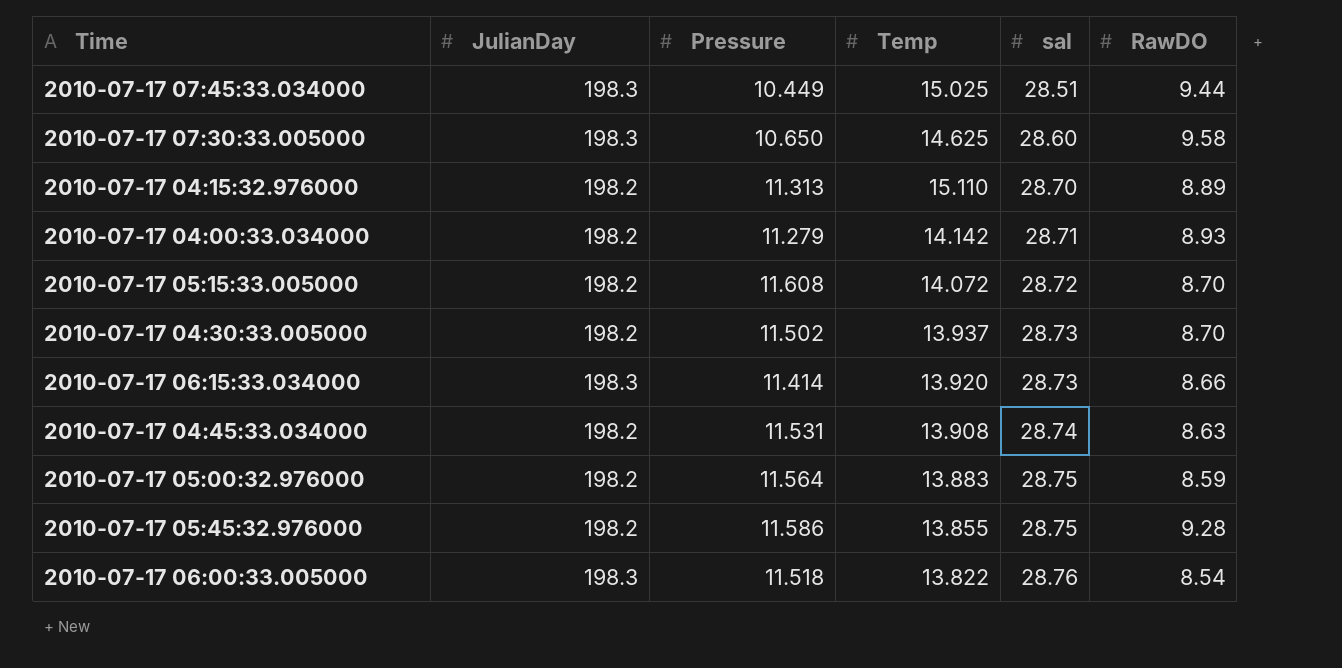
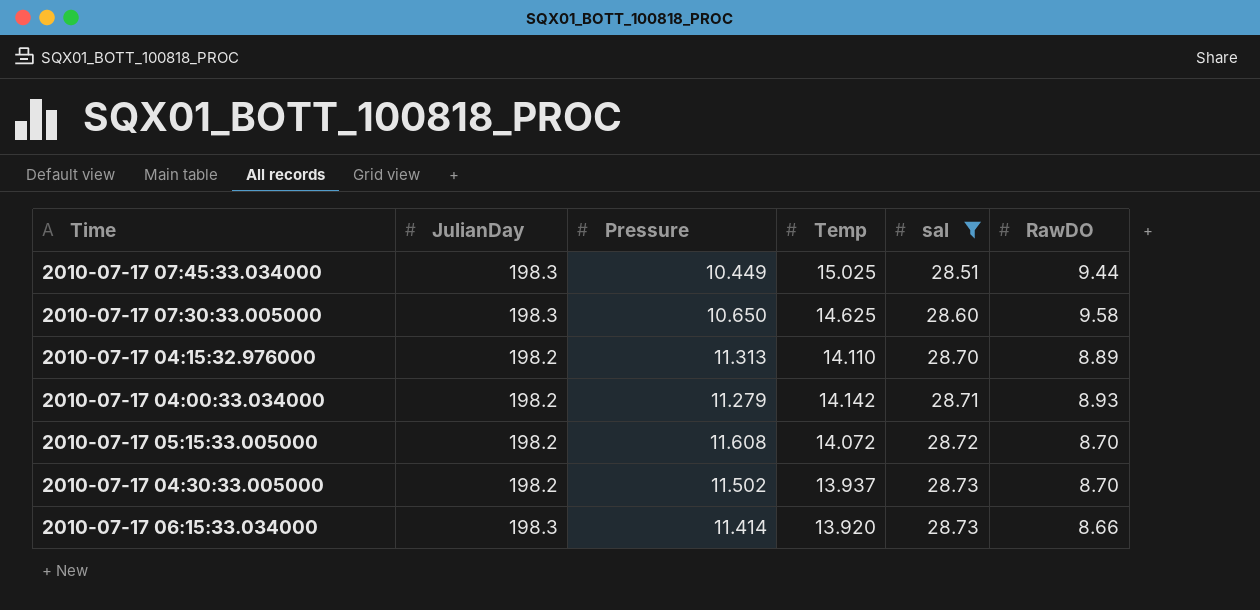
filter: none -> sal <= 28.73
2010-07-17 04:15:32.976000 | Temp: 15.110 -> 14.110

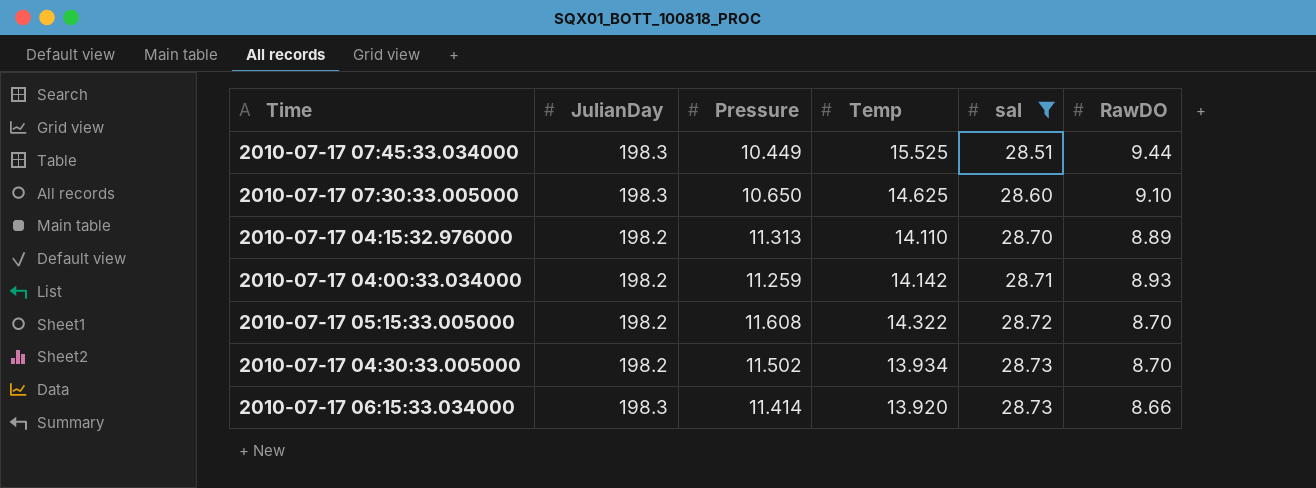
2010-07-17 07:45:33.034000 | Temp: 15.025 -> 15.525
2010-07-17 07:30:33.005000 | RawDO: 9.58 -> 9.10
2010-07-17 04:00:33.034000 | Pressure: 11.279 -> 11.259
2010-07-17 05:15:33.005000 | Temp: 14.072 -> 14.322
2010-07-17 04:30:33.005000 | Temp: 13.937 -> 13.934

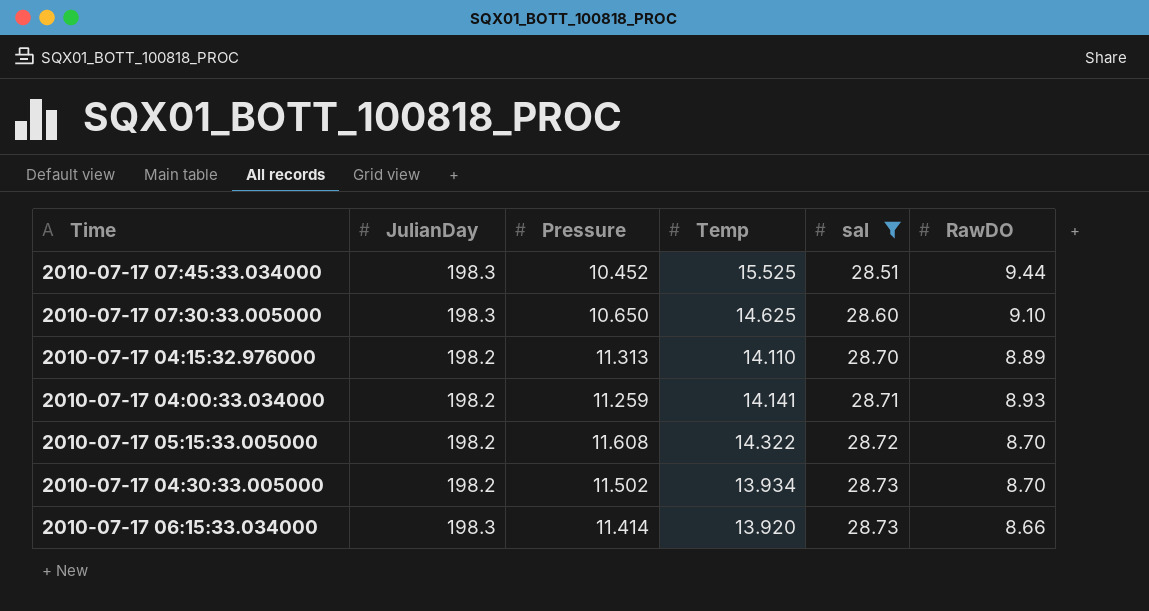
2010-07-17 07:45:33.034000 | Pressure: 10.449 -> 10.452
2010-07-17 04:00:33.034000 | Temp: 14.142 -> 14.141

